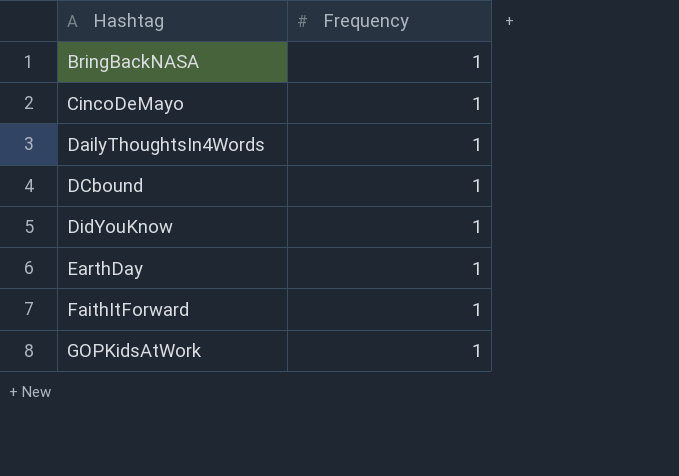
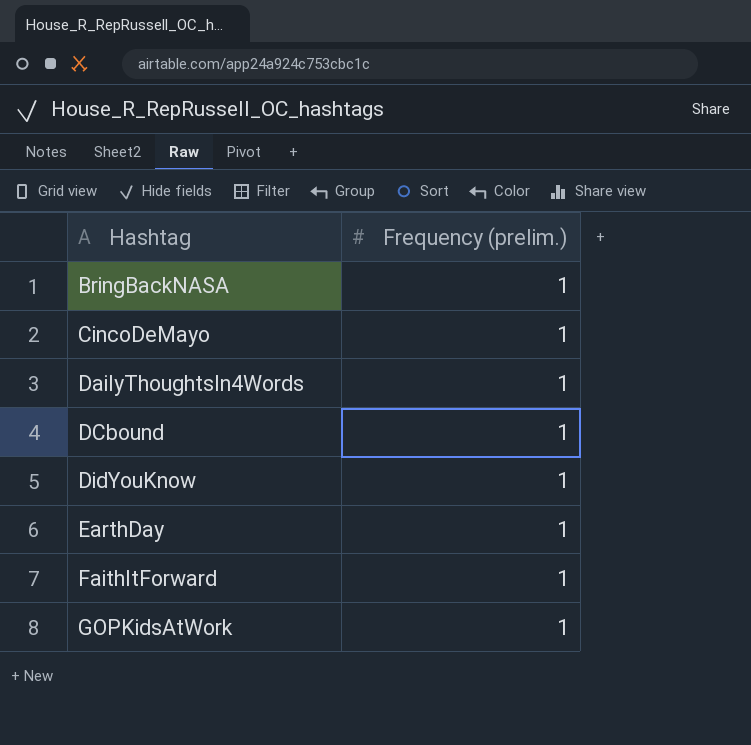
column name: Frequency -> Frequency (prelim.)

